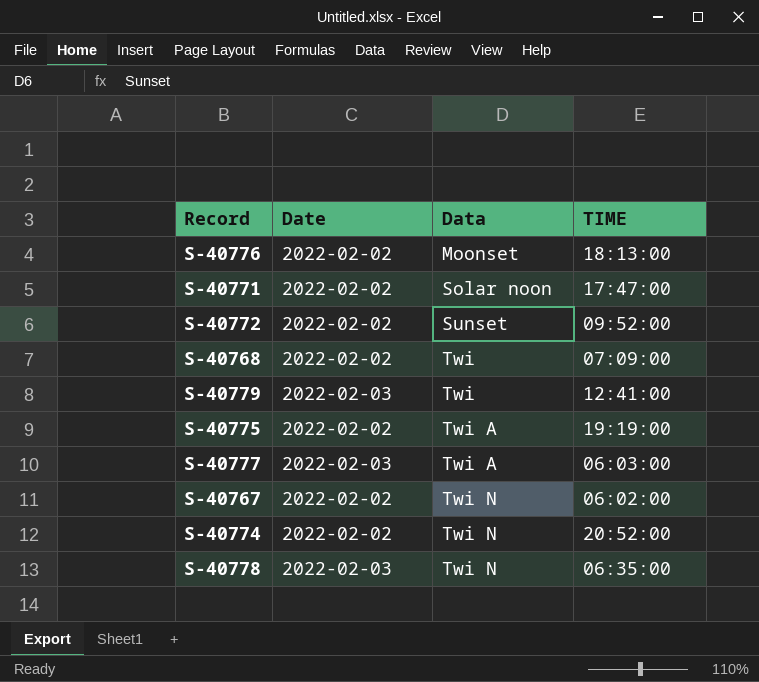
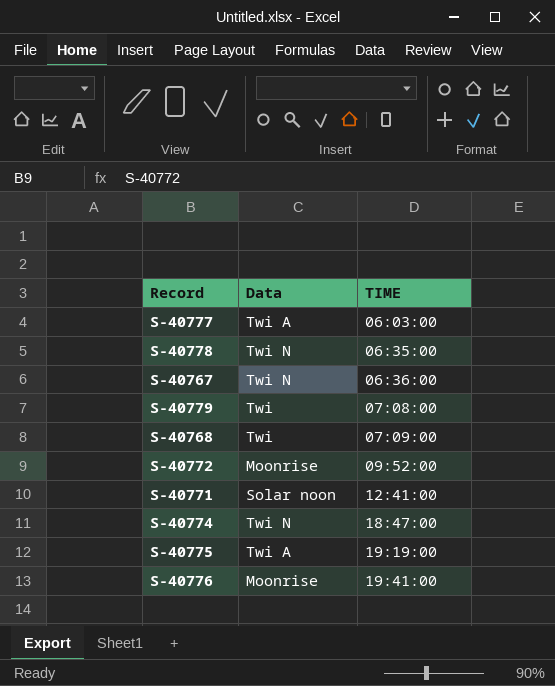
row order: Data ascending -> TIME ascending
column Date | position: 2 -> none
S-40767 | TIME: 06:02:00 -> 06:36:00
S-40779 | TIME: 12:41:00 -> 07:08:00
S-40772 | Data: Sunset -> Moonrise
S-40771 | TIME: 17:47:00 -> 12:41:00
S-40774 | TIME: 20:52:00 -> 18:47:00
S-40776 | Data: Moonset -> Moonrise
S-40776 | TIME: 18:13:00 -> 19:41:00

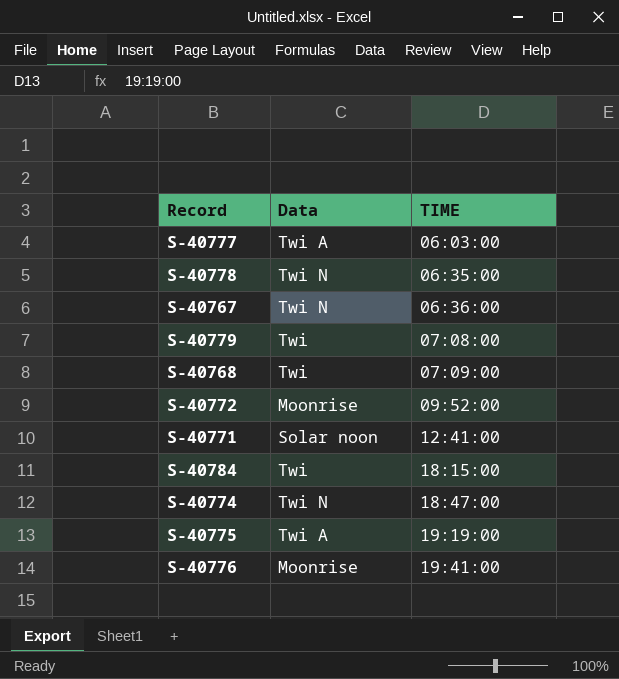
row S-40784: none -> Twi | 18:15:00

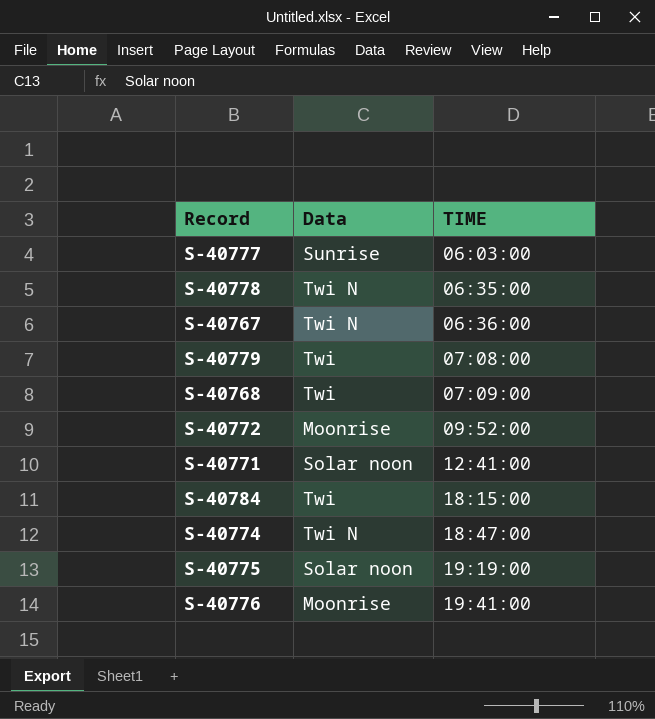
S-40777 | Data: Twi A -> Sunrise
S-40775 | Data: Twi A -> Solar noon

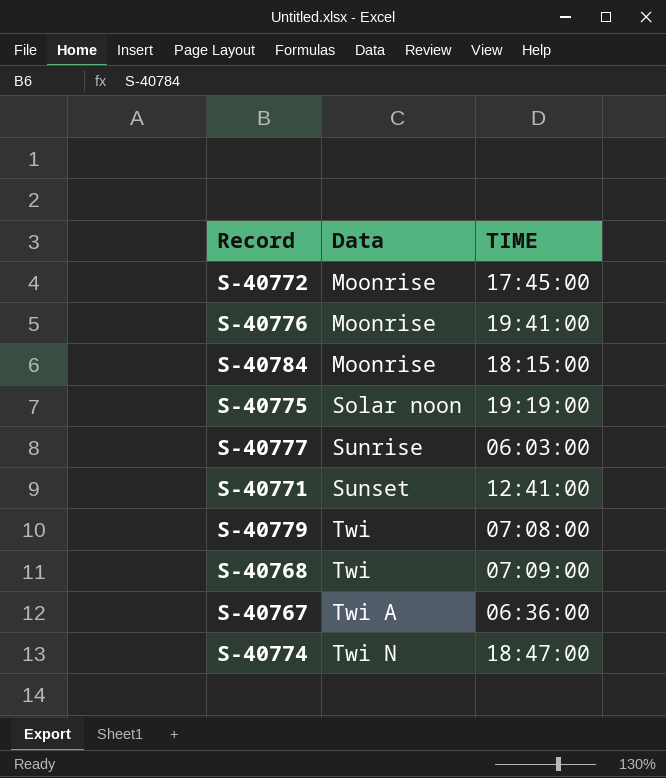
row order: TIME ascending -> Data ascending
row S-40778: Twi N | 06:35:00 -> none
S-40772 | TIME: 09:52:00 -> 17:45:00
S-40784 | Data: Twi -> Moonrise
S-40771 | Data: Solar noon -> Sunset
S-40767 | Data: Twi N -> Twi A

